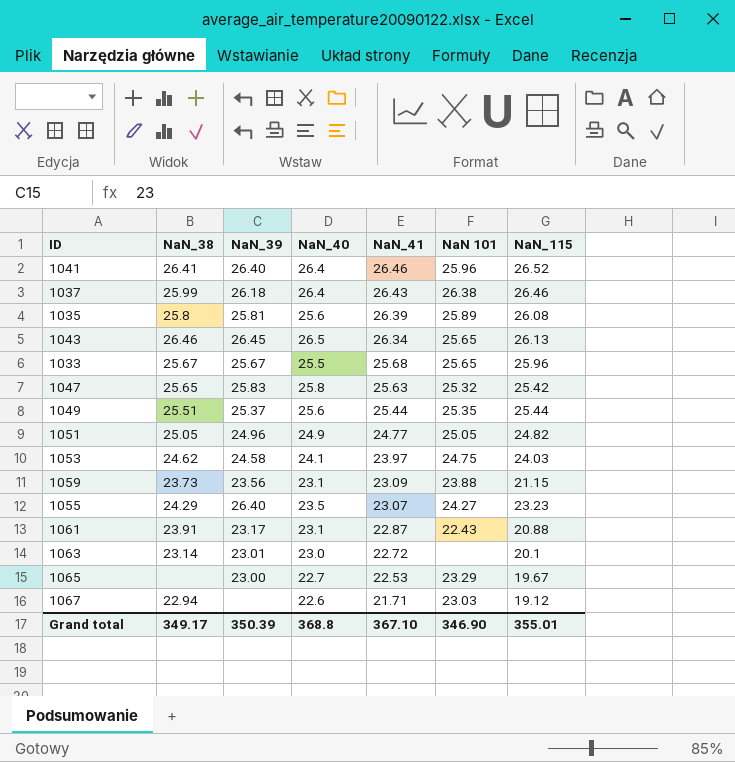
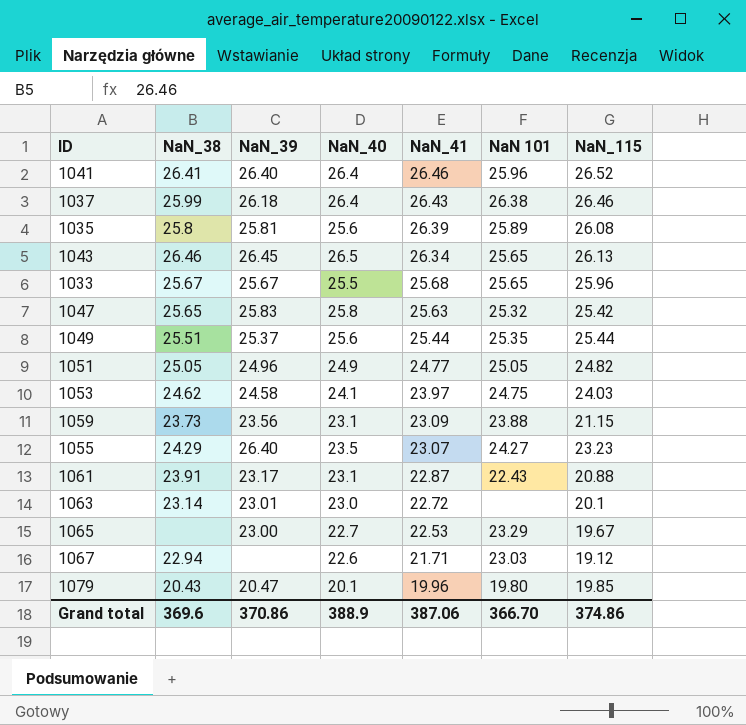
row 1079: none -> 20.43 | 20.47 | 20.1 | 19.96 | 19.80 | 19.85
Grand total | NaN_38: 349.17 -> 369.6
Grand total | NaN_39: 350.39 -> 370.86
Grand total | NaN_40: 368.8 -> 388.9
Grand total | NaN_41: 367.10 -> 387.06
Grand total | NaN 101: 346.90 -> 366.70
Grand total | NaN_115: 355.01 -> 374.86

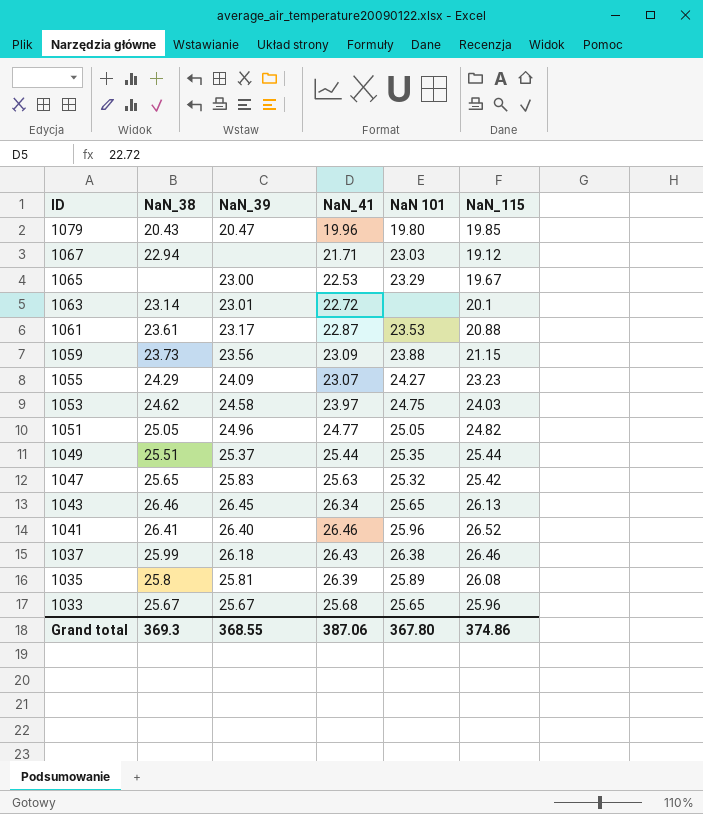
row order: NaN_41 descending -> ID descending
column NaN_40 | position: 4 -> none
1061 | NaN_38: 23.91 -> 23.61
1061 | NaN 101: 22.43 -> 23.53
1055 | NaN_39: 26.40 -> 24.09
Grand total | NaN_38: 369.6 -> 369.3
Grand total | NaN_39: 370.86 -> 368.55
Grand total | NaN 101: 366.70 -> 367.80

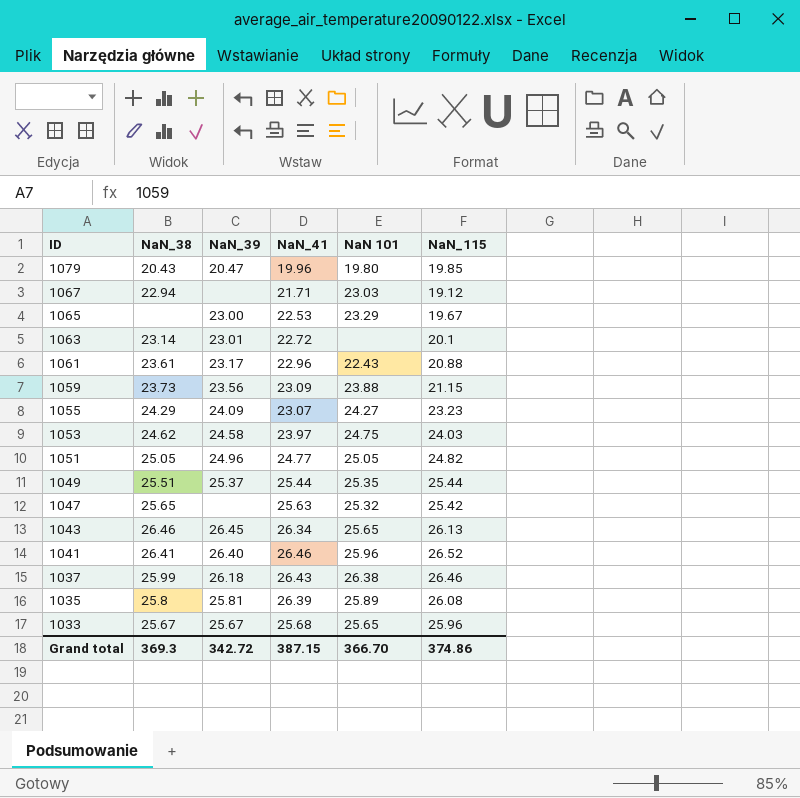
1061 | NaN_41: 22.87 -> 22.96
1061 | NaN 101: 23.53 -> 22.43
1047 | NaN_39: 25.83 -> none
Grand total | NaN_39: 368.55 -> 342.72
Grand total | NaN_41: 387.06 -> 387.15
Grand total | NaN 101: 367.80 -> 366.70

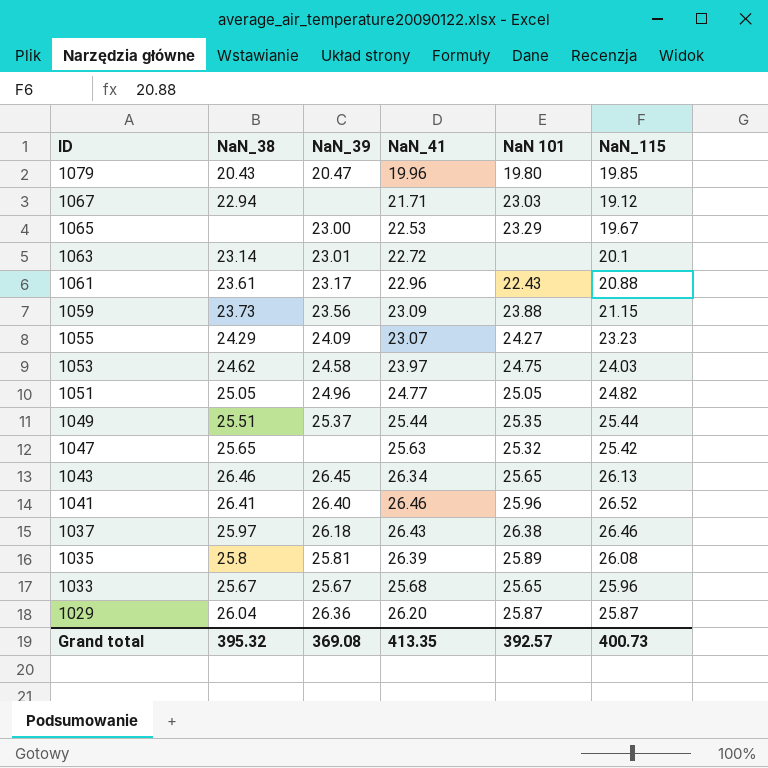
1037 | NaN_38: 25.99 -> 25.97
row 1029: none -> 26.04 | 26.36 | 26.20 | 25.87 | 25.87
Grand total | NaN_38: 369.3 -> 395.32
Grand total | NaN_39: 342.72 -> 369.08
Grand total | NaN_41: 387.15 -> 413.35
Grand total | NaN 101: 366.70 -> 392.57
Grand total | NaN_115: 374.86 -> 400.73

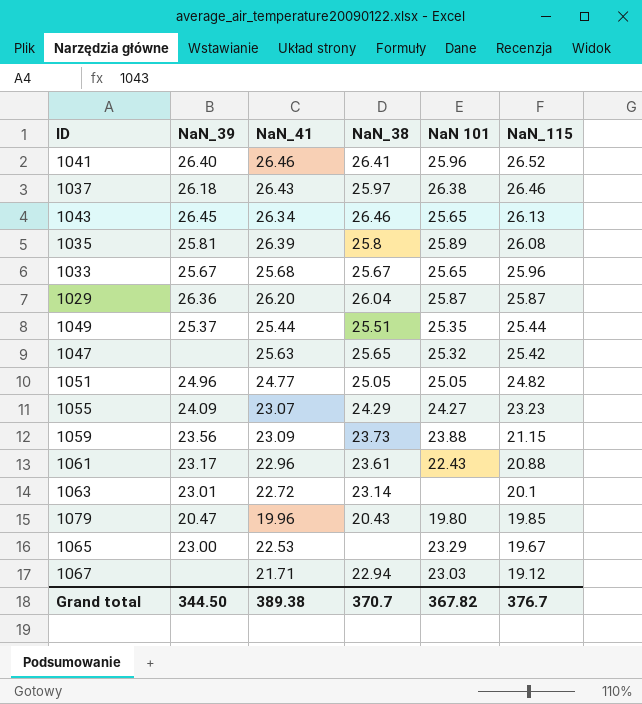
row order: ID descending -> NaN_115 descending
column NaN_38 | position: 2 -> 4
row 1053: 24.62 | 24.58 | 23.97 | 24.75 | 24.03 -> none
Grand total | NaN_39: 369.08 -> 344.50
Grand total | NaN_41: 413.35 -> 389.38
Grand total | NaN_38: 395.32 -> 370.7
Grand total | NaN 101: 392.57 -> 367.82
Grand total | NaN_115: 400.73 -> 376.7

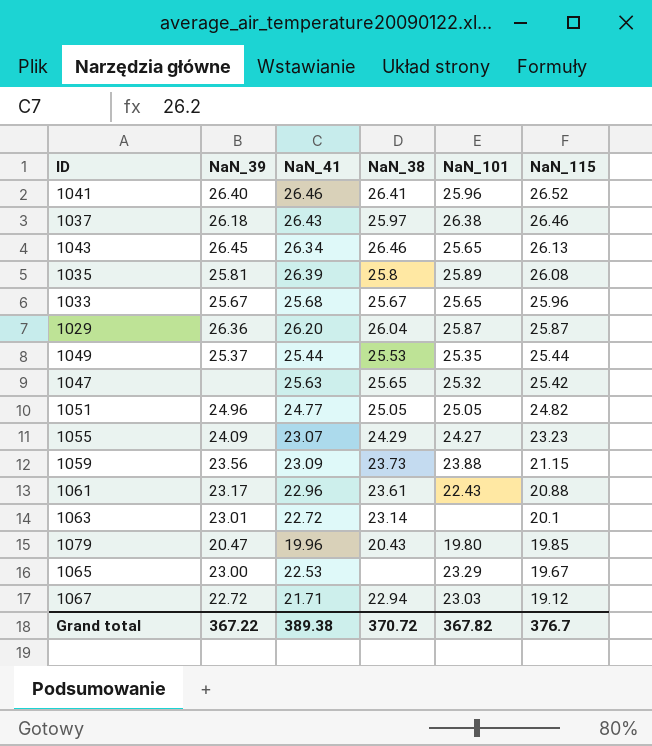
column name: NaN 101 -> NaN_101
1049 | NaN_38: 25.51 -> 25.53
1067 | NaN_39: none -> 22.72
Grand total | NaN_39: 344.50 -> 367.22
Grand total | NaN_38: 370.7 -> 370.72

